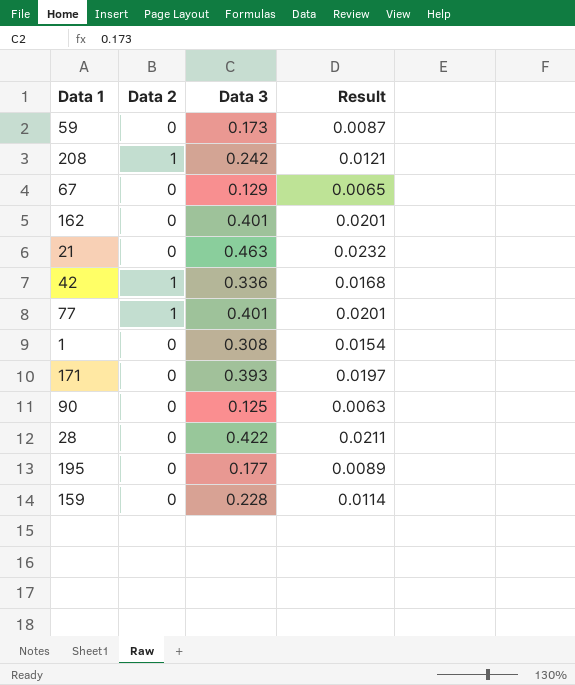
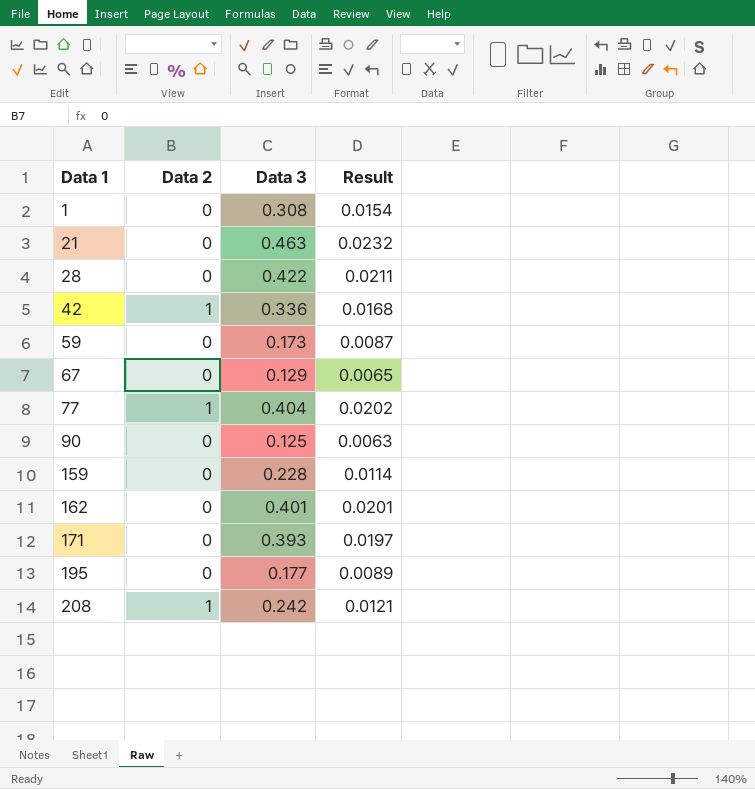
row order: none -> Data 1 ascending
77 | Data 3: 0.401 -> 0.404
77 | Result: 0.0201 -> 0.0202

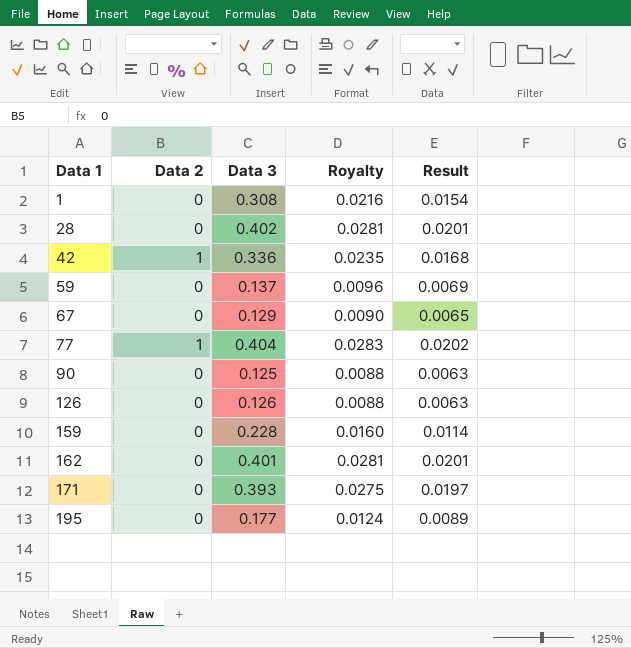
column Royalty | formula: none -> [Data 3] * 0.07
row 21: 0 | 0.463 | 0.0232 -> none
row 208: 1 | 0.242 | 0.0121 -> none
28 | Data 3: 0.422 -> 0.402
28 | Result: 0.0211 -> 0.0201
59 | Data 3: 0.173 -> 0.137
59 | Result: 0.0087 -> 0.0069
row 126: none -> 0 | 0.126 | 0.0088 | 0.0063

